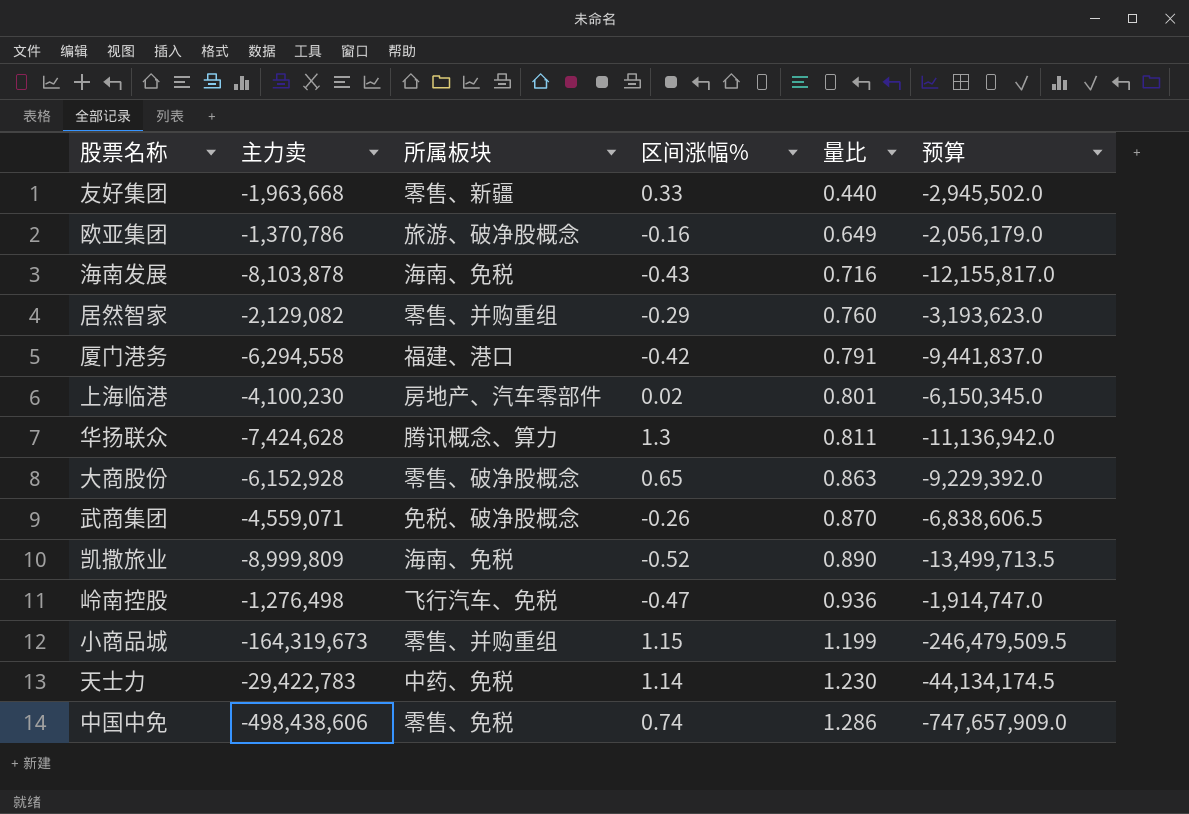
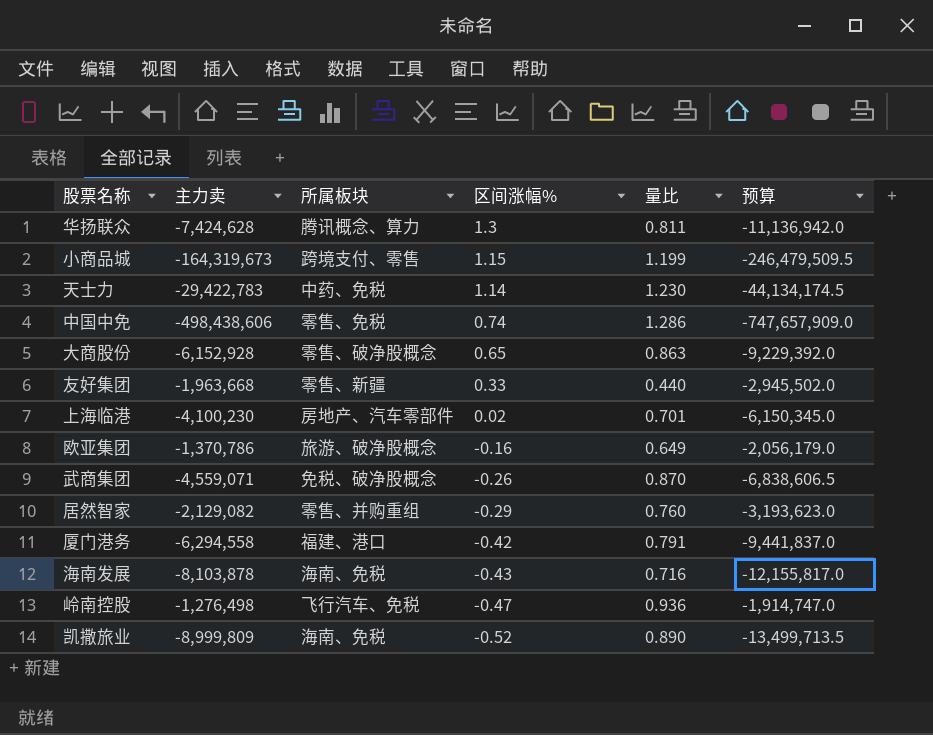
row order: 量比 ascending -> 区间涨幅% descending
小商品城 | 所属板块: 零售、并购重组 -> 跨境支付、零售
上海临港 | 量比: 0.801 -> 0.701

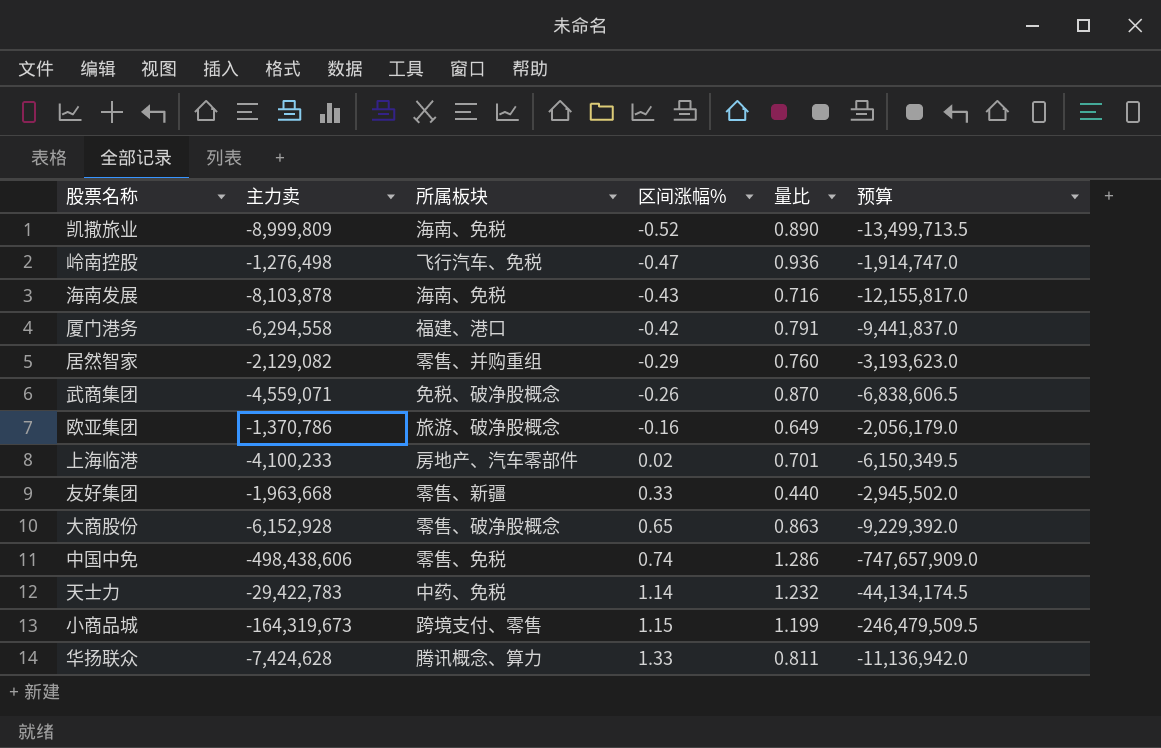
row order: 区间涨幅% descending -> 区间涨幅% ascending
上海临港 | 主力卖: -4,100,230 -> -4,100,233
上海临港 | 预算: -6,150,345.0 -> -6,150,349.5
天士力 | 量比: 1.230 -> 1.232
华扬联众 | 区间涨幅%: 1.3 -> 1.33

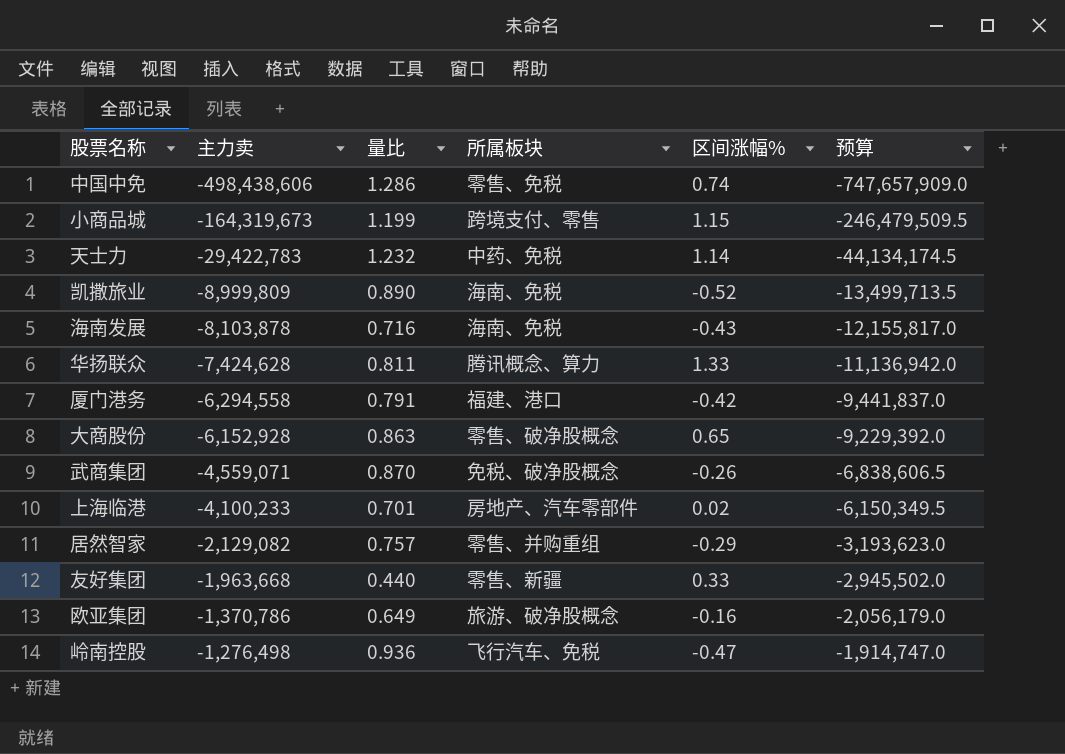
row order: 区间涨幅% ascending -> 主力卖 ascending
column 量比 | position: 5 -> 3
居然智家 | 量比: 0.760 -> 0.757

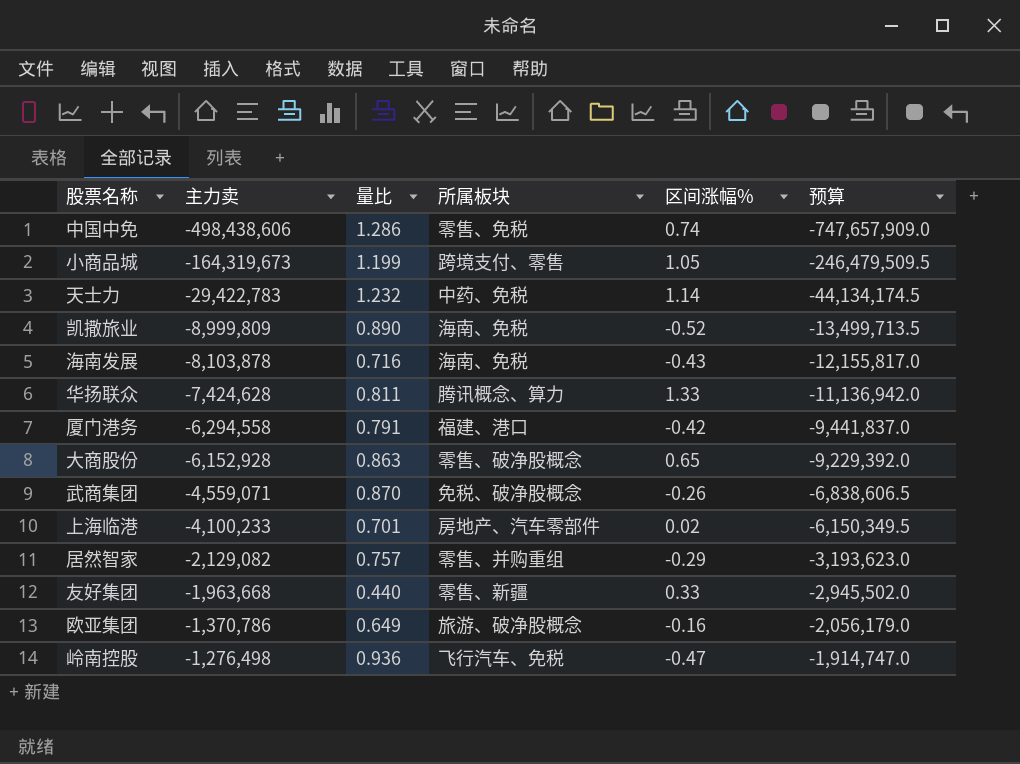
小商品城 | 区间涨幅%: 1.15 -> 1.05

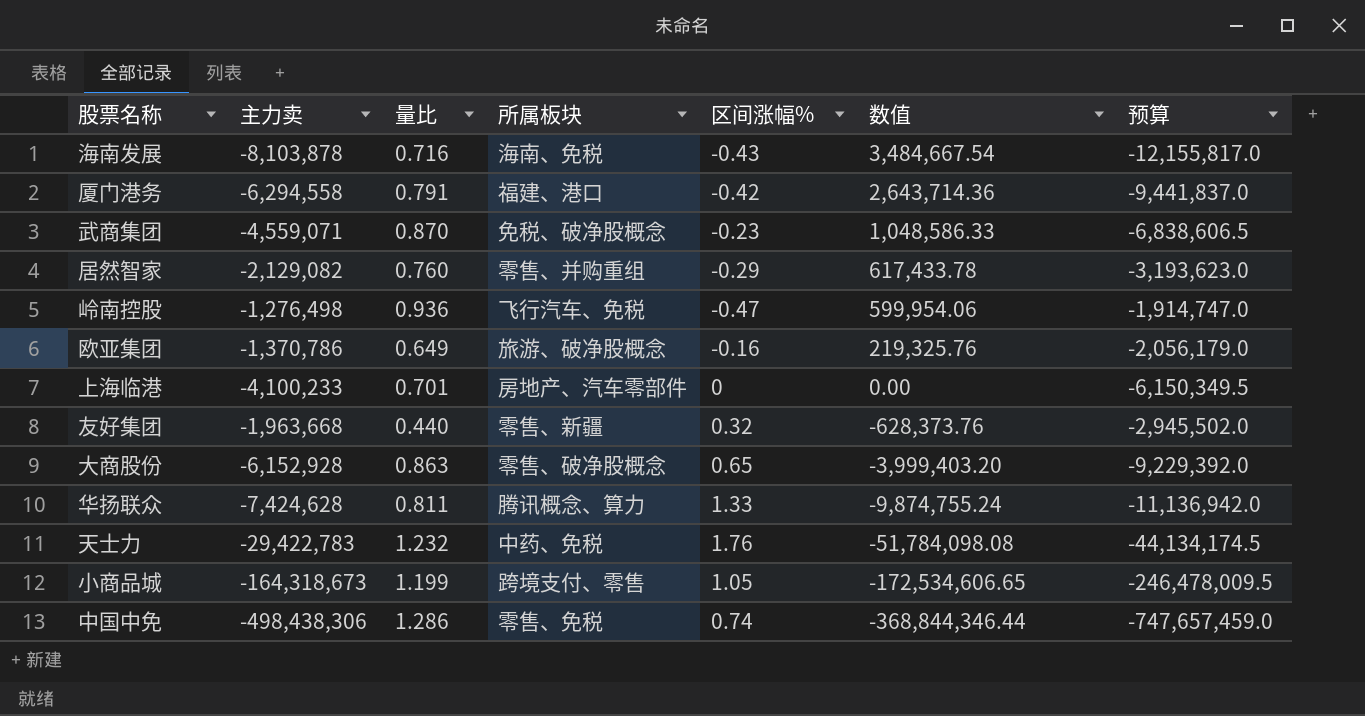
row order: 主力卖 ascending -> 数值 descending
column 数值 | formula: none -> [主力卖] * [区间涨幅%]
row 凯撒旅业: -8,999,809 | 0.890 | 海南、免税 | -0.52 | -13,499,713.5 -> none
武商集团 | 区间涨幅%: -0.26 -> -0.23
居然智家 | 量比: 0.757 -> 0.760
上海临港 | 区间涨幅%: 0.02 -> 0
友好集团 | 区间涨幅%: 0.33 -> 0.32
天士力 | 区间涨幅%: 1.14 -> 1.76
小商品城 | 主力卖: -164,319,673 -> -164,318,673
小商品城 | 预算: -246,479,509.5 -> -246,478,009.5
中国中免 | 主力卖: -498,438,606 -> -498,438,306
中国中免 | 预算: -747,657,909.0 -> -747,657,459.0

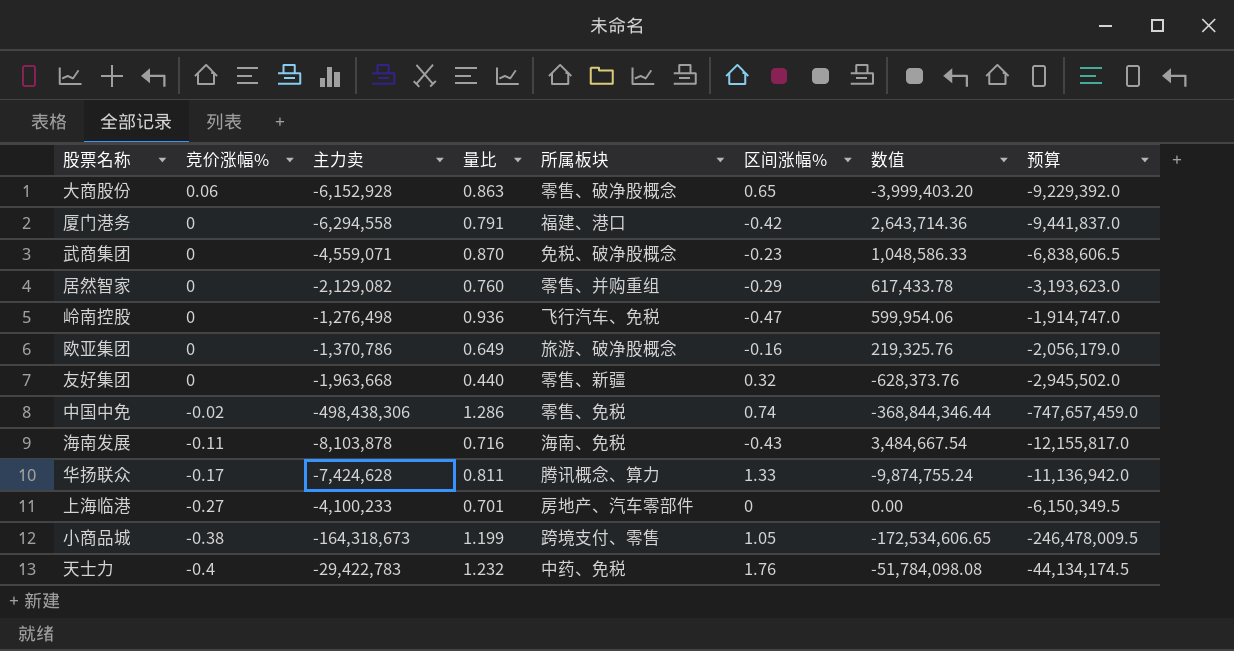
row order: 数值 descending -> 竞价涨幅% descending
column 竞价涨幅% | position: none -> 2

